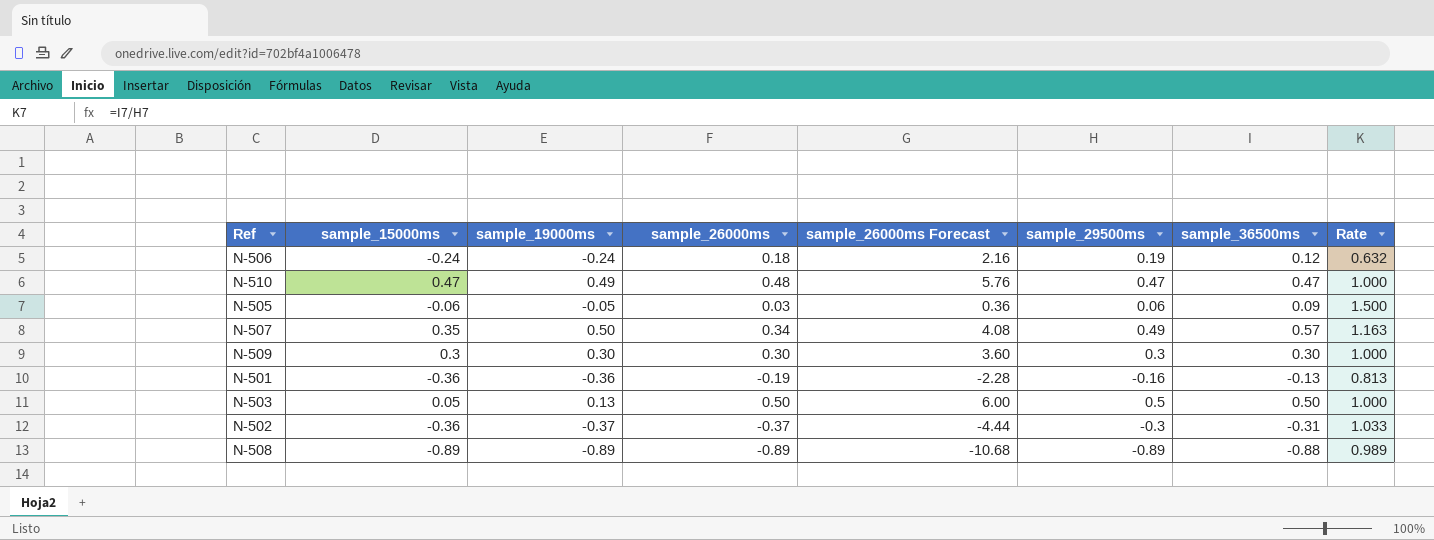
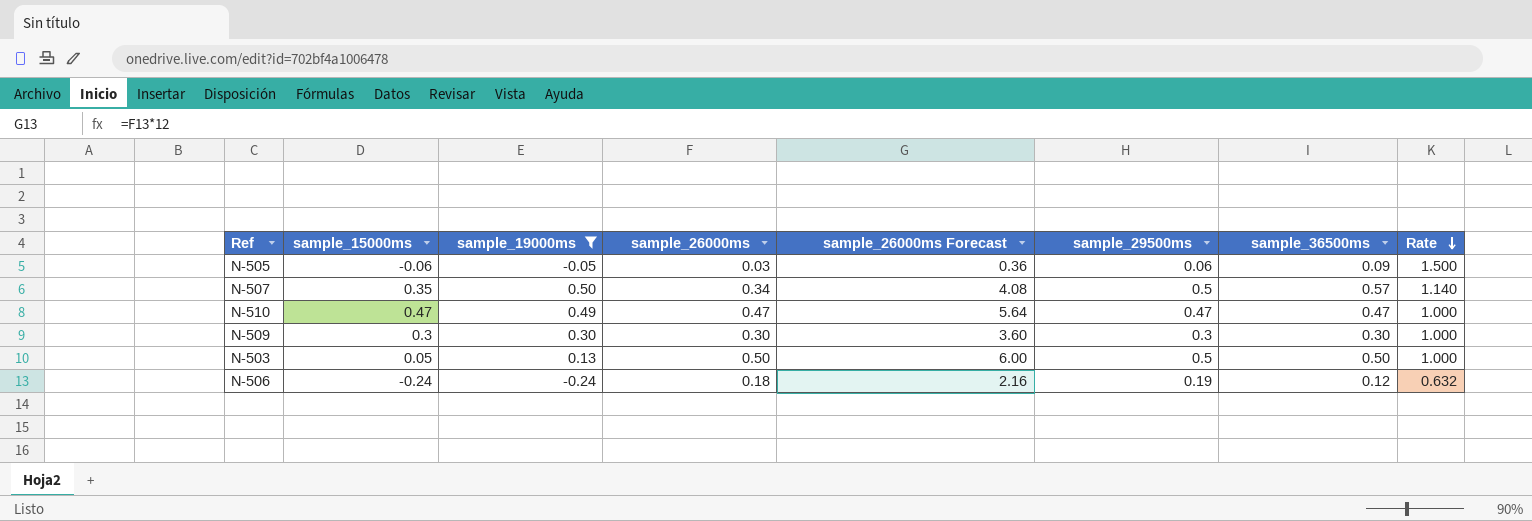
filter: none -> sample_19000ms >= -0.24
row order: none -> Rate descending
N-507 | sample_29500ms: 0.49 -> 0.5
N-507 | Rate: 1.163 -> 1.140
N-510 | sample_26000ms: 0.48 -> 0.47
N-510 | sample_26000ms Forecast: 5.76 -> 5.64

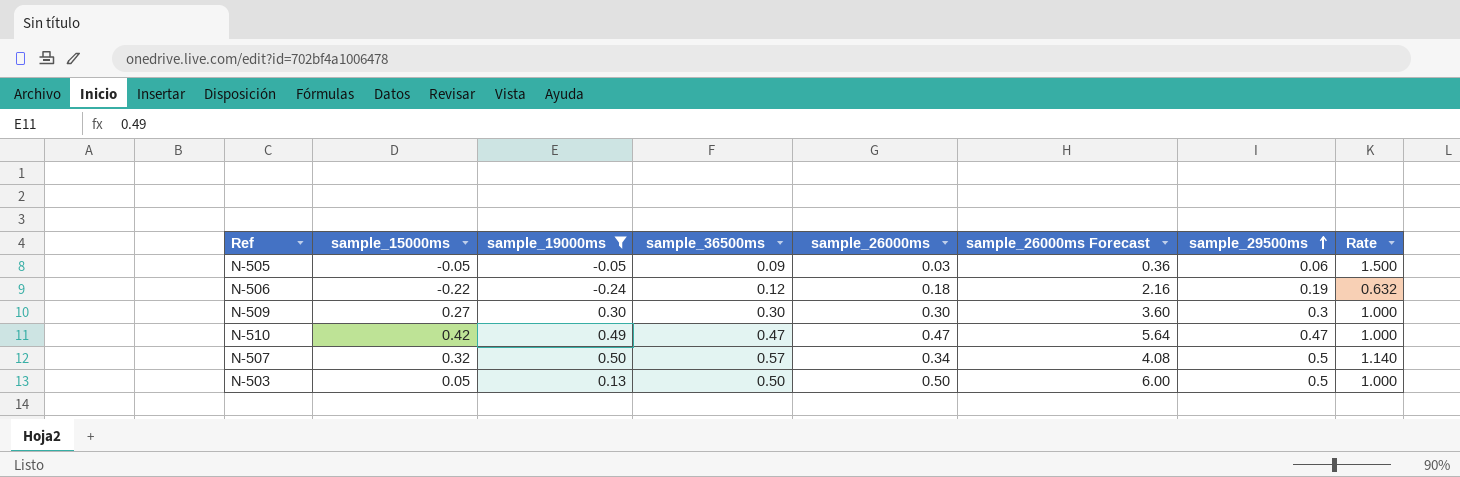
row order: Rate descending -> sample_29500ms ascending
column sample_36500ms | position: 7 -> 4
N-505 | sample_15000ms: -0.06 -> -0.05
N-506 | sample_15000ms: -0.24 -> -0.22
N-509 | sample_15000ms: 0.3 -> 0.27
N-510 | sample_15000ms: 0.47 -> 0.42
N-507 | sample_15000ms: 0.35 -> 0.32

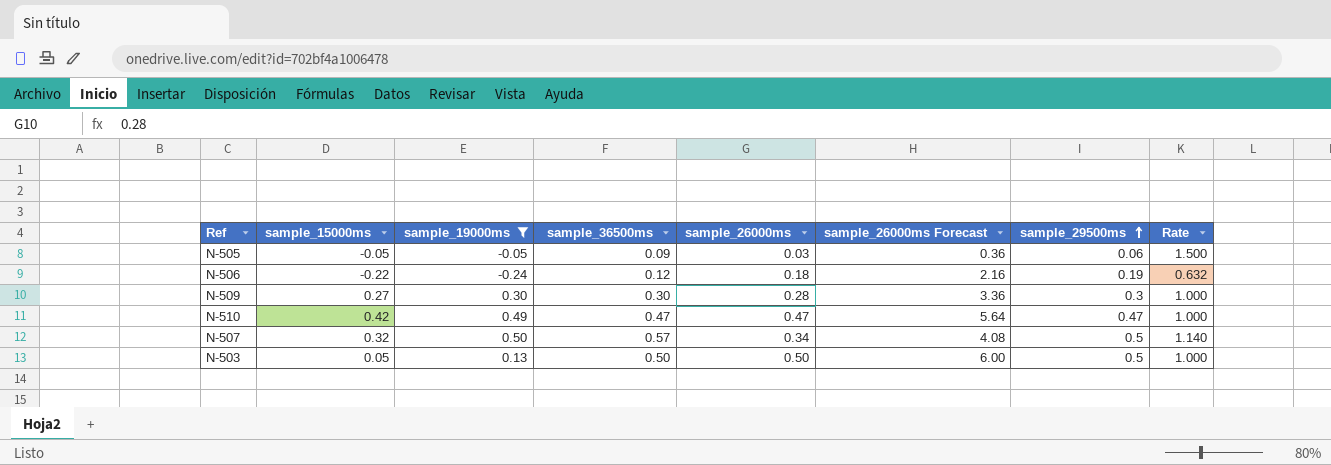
N-509 | sample_26000ms: 0.30 -> 0.28
N-509 | sample_26000ms Forecast: 3.60 -> 3.36

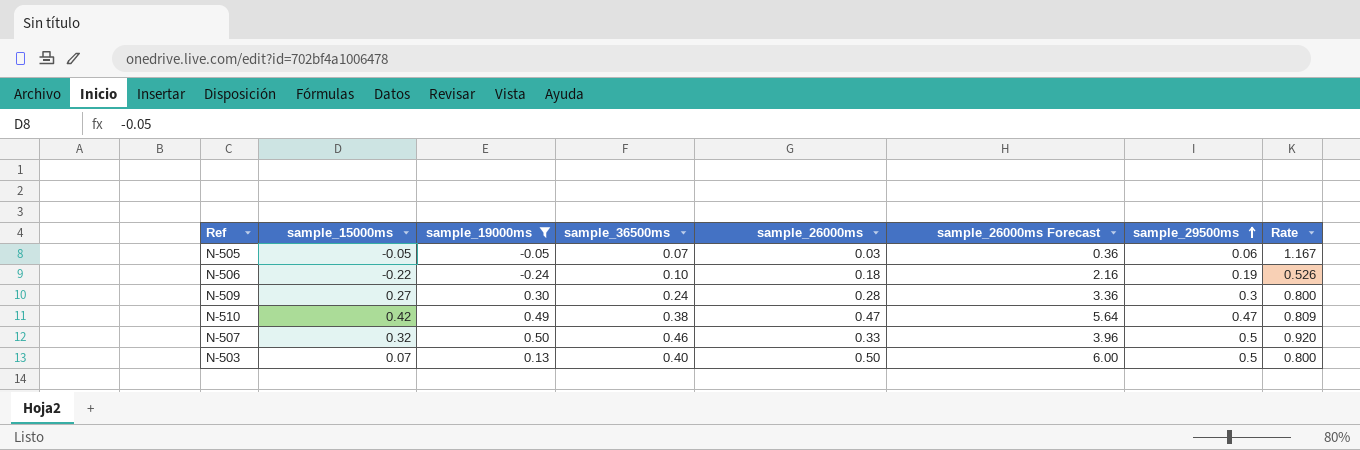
N-505 | sample_36500ms: 0.09 -> 0.07
N-505 | Rate: 1.500 -> 1.167
N-506 | sample_36500ms: 0.12 -> 0.10
N-506 | Rate: 0.632 -> 0.526
N-509 | sample_36500ms: 0.30 -> 0.24
N-509 | Rate: 1.000 -> 0.800
N-510 | sample_36500ms: 0.47 -> 0.38
N-510 | Rate: 1.000 -> 0.809
N-507 | sample_36500ms: 0.57 -> 0.46
N-507 | sample_26000ms: 0.34 -> 0.33
N-507 | sample_26000ms Forecast: 4.08 -> 3.96
N-507 | Rate: 1.140 -> 0.920
N-503 | sample_15000ms: 0.05 -> 0.07
N-503 | sample_36500ms: 0.50 -> 0.40
N-503 | Rate: 1.000 -> 0.800

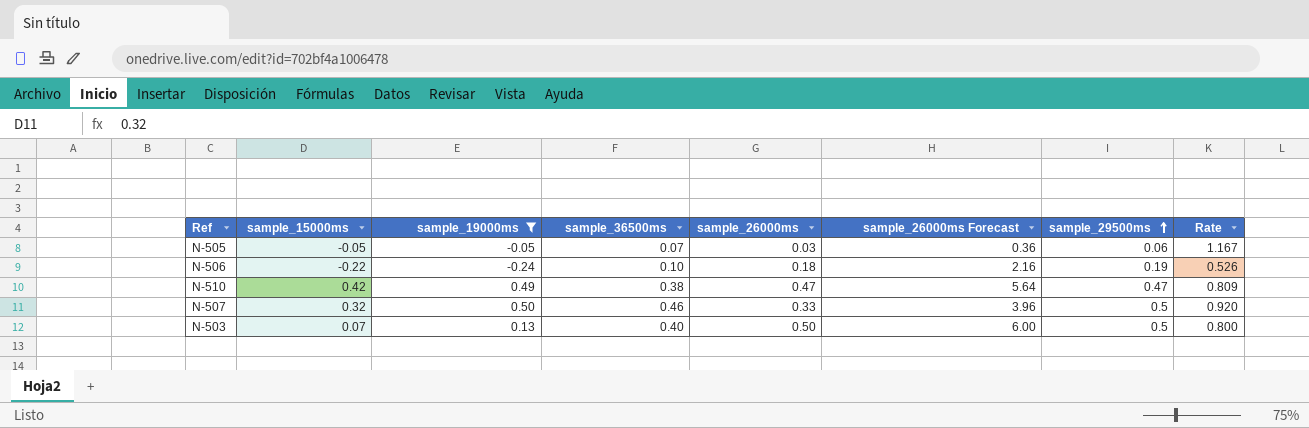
row N-509: 0.27 | 0.30 | 0.24 | 0.28 | 3.36 | 0.3 | 0.800 -> none

